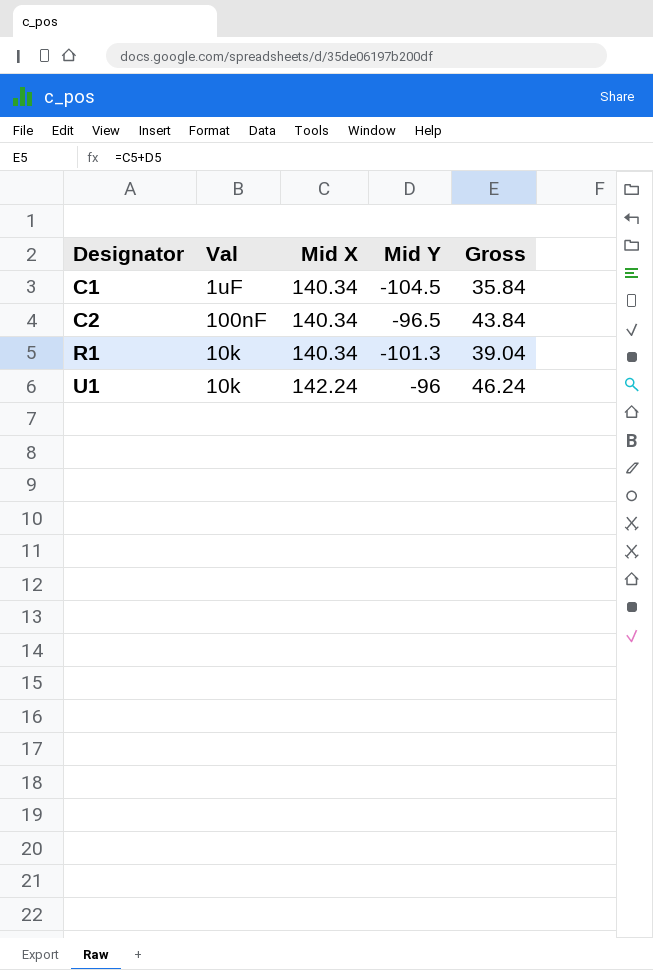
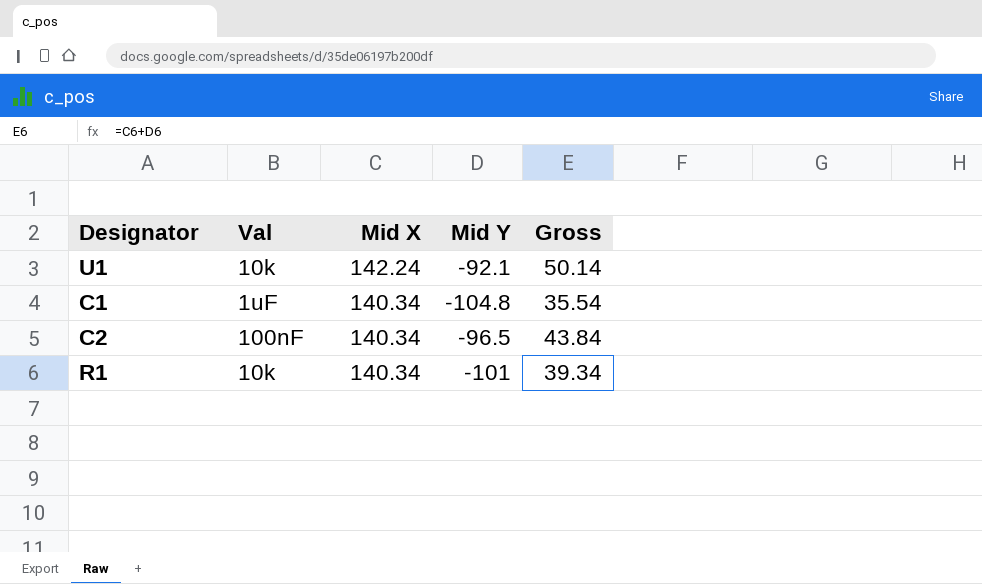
row order: Designator ascending -> Mid X descending
U1 | Mid Y: -96 -> -92.1
U1 | Gross: 46.24 -> 50.14
C1 | Mid Y: -104.5 -> -104.8
C1 | Gross: 35.84 -> 35.54
R1 | Mid Y: -101.3 -> -101
R1 | Gross: 39.04 -> 39.34

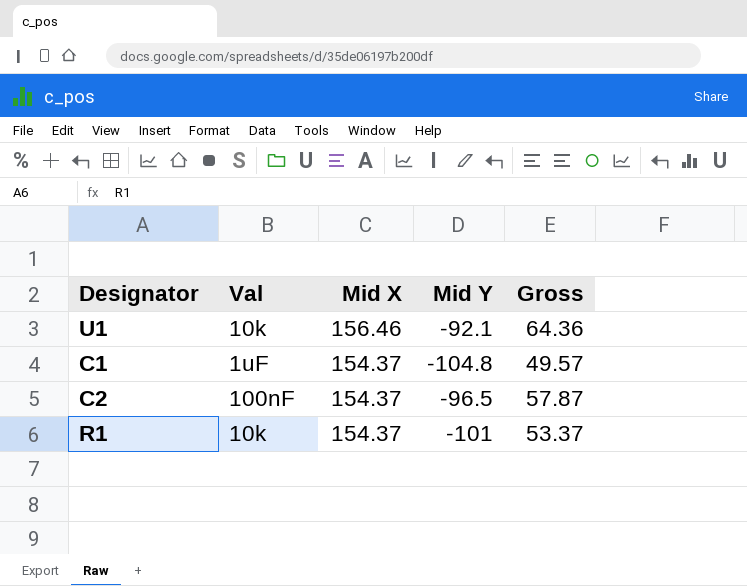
U1 | Mid X: 142.24 -> 156.46
U1 | Gross: 50.14 -> 64.36
C1 | Mid X: 140.34 -> 154.37
C1 | Gross: 35.54 -> 49.57
C2 | Mid X: 140.34 -> 154.37
C2 | Gross: 43.84 -> 57.87
R1 | Mid X: 140.34 -> 154.37
R1 | Gross: 39.34 -> 53.37

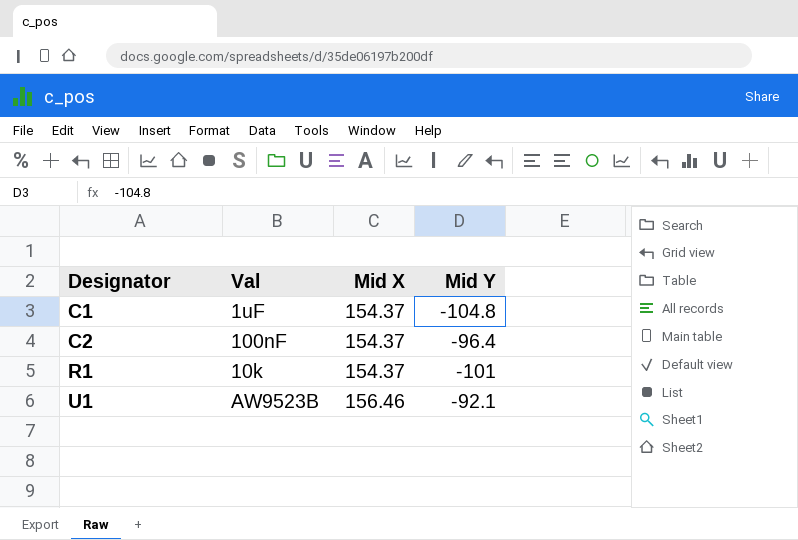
row order: Mid X descending -> Designator ascending
column Gross | formula: [Mid X] + [Mid Y] -> none
C2 | Mid Y: -96.5 -> -96.4
U1 | Val: 10k -> AW9523B

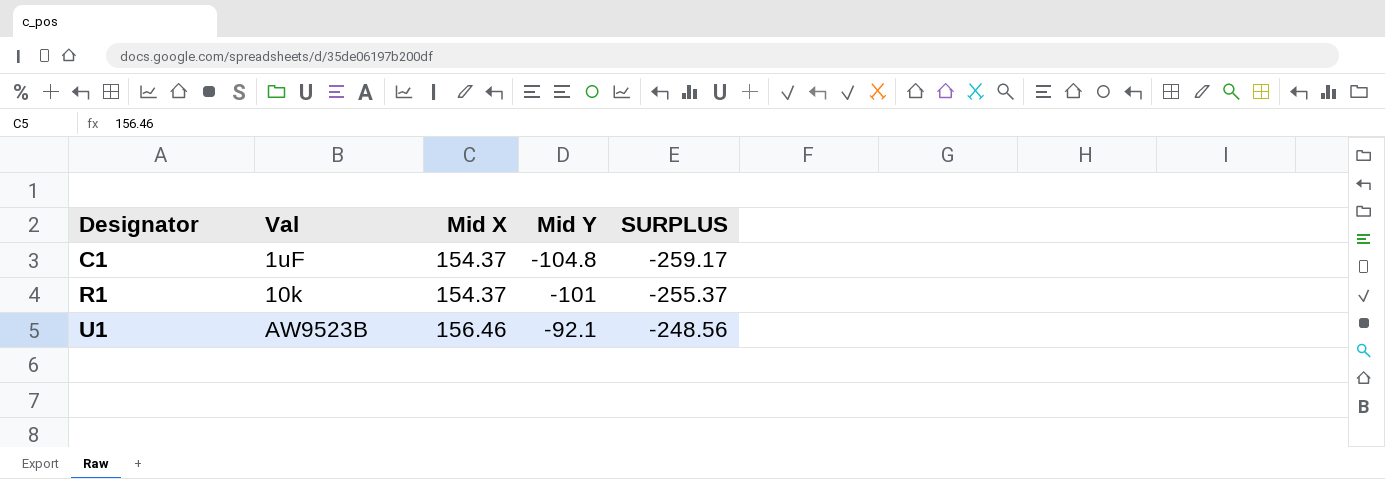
column SURPLUS | formula: none -> [Mid Y] - [Mid X]
row C2: 100nF | 154.37 | -96.4 -> none

